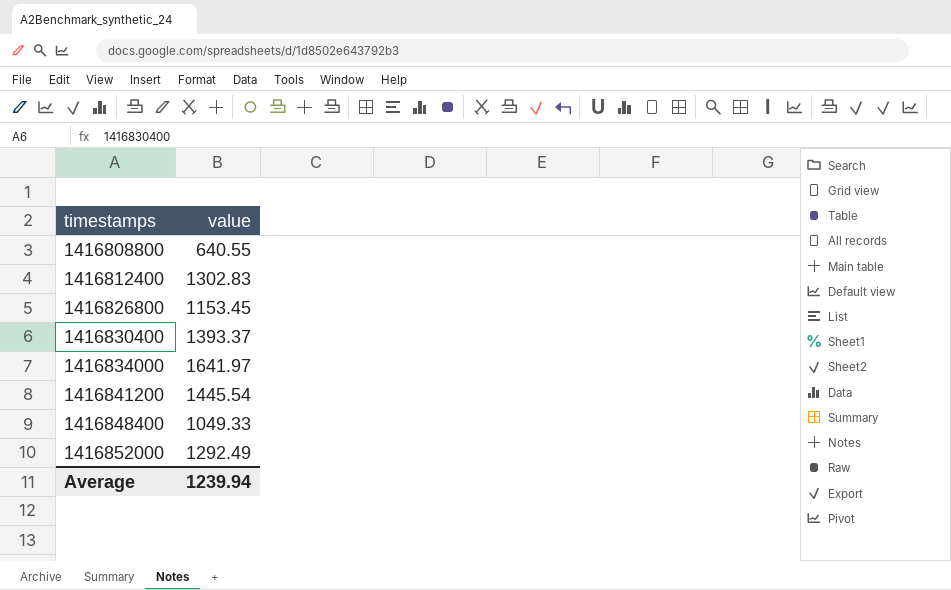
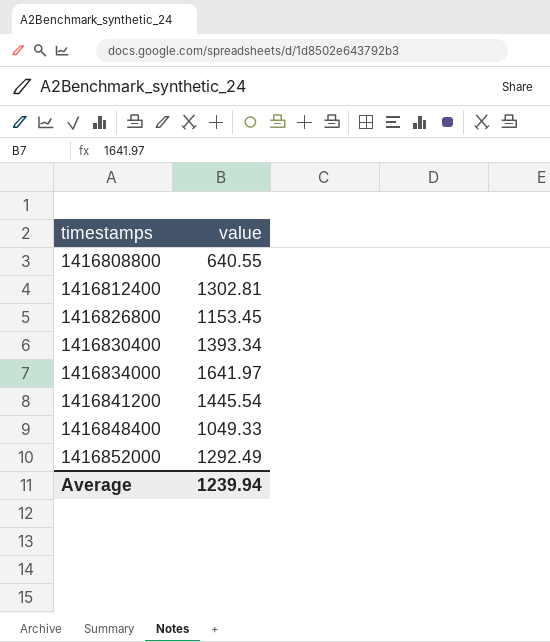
1416812400 | value: 1302.83 -> 1302.81
1416830400 | value: 1393.37 -> 1393.34

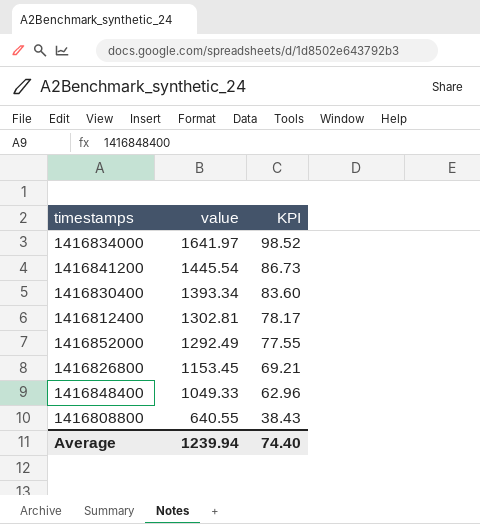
row order: timestamps ascending -> value descending
column KPI | formula: none -> [value] * 0.06

